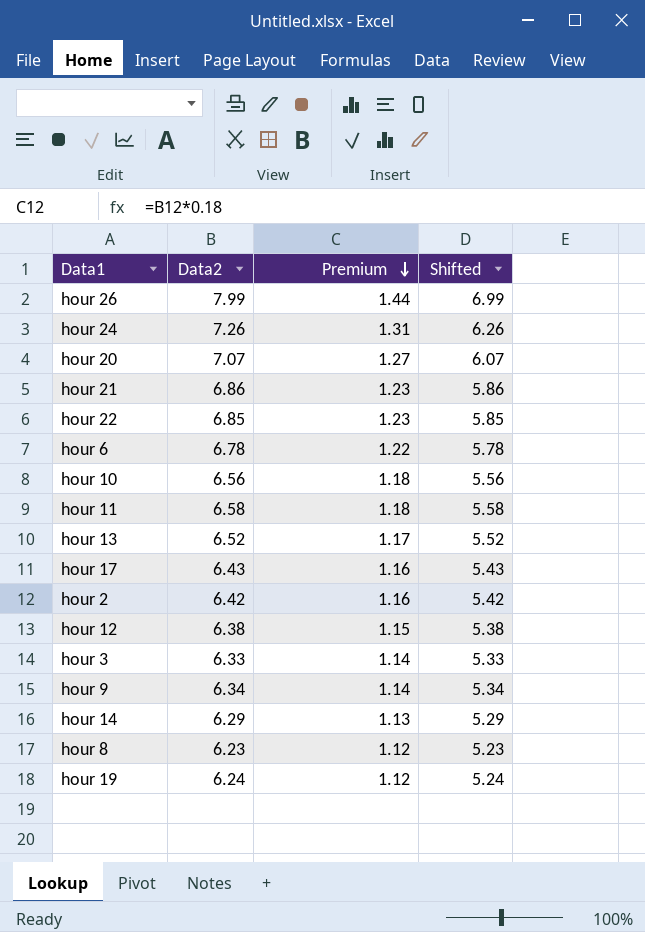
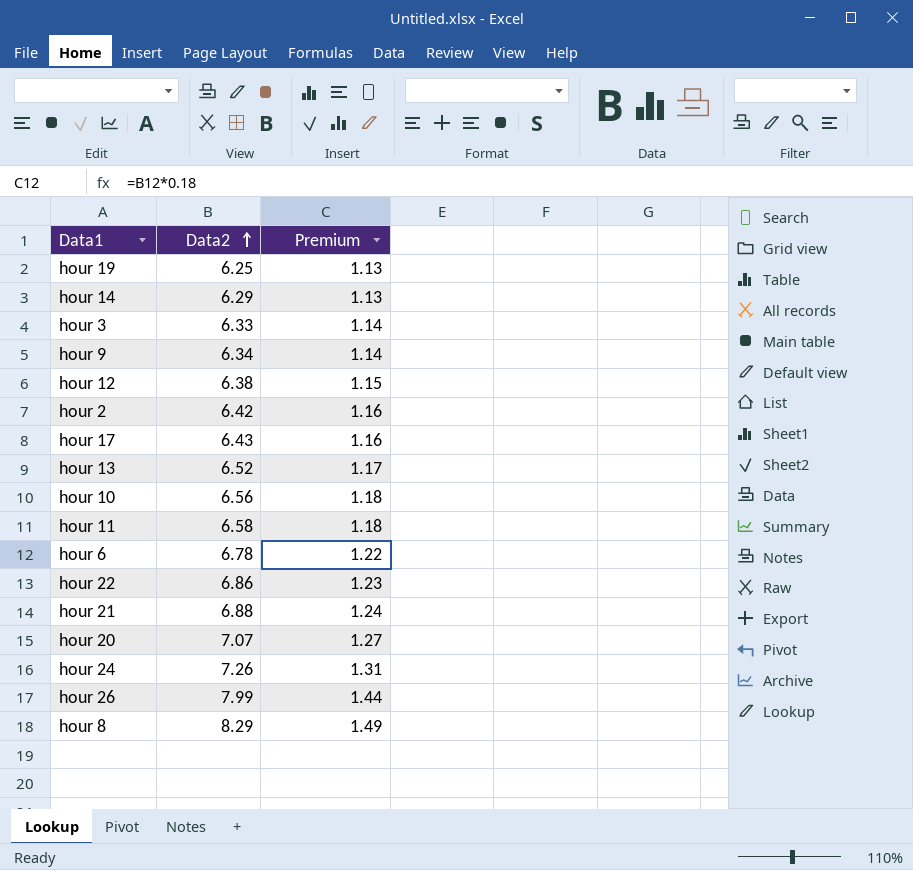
row order: Premium descending -> Data2 ascending
column Shifted | formula: [Data2] - 1 -> none
hour 19 | Data2: 6.24 -> 6.25
hour 19 | Premium: 1.12 -> 1.13
hour 22 | Data2: 6.85 -> 6.86
hour 21 | Data2: 6.86 -> 6.88
hour 21 | Premium: 1.23 -> 1.24
hour 8 | Data2: 6.23 -> 8.29
hour 8 | Premium: 1.12 -> 1.49

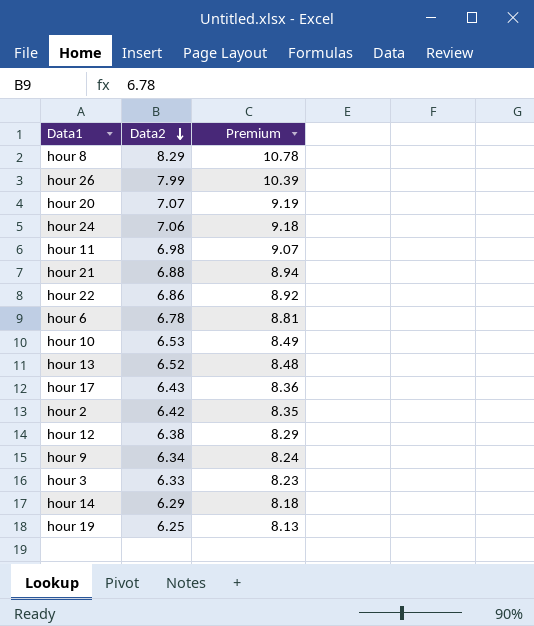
row order: Data2 ascending -> Data2 descending
column Premium | formula: [Data2] * 0.18 -> [Data2] * 1.3
hour 24 | Data2: 7.26 -> 7.06
hour 11 | Data2: 6.58 -> 6.98
hour 10 | Data2: 6.56 -> 6.53

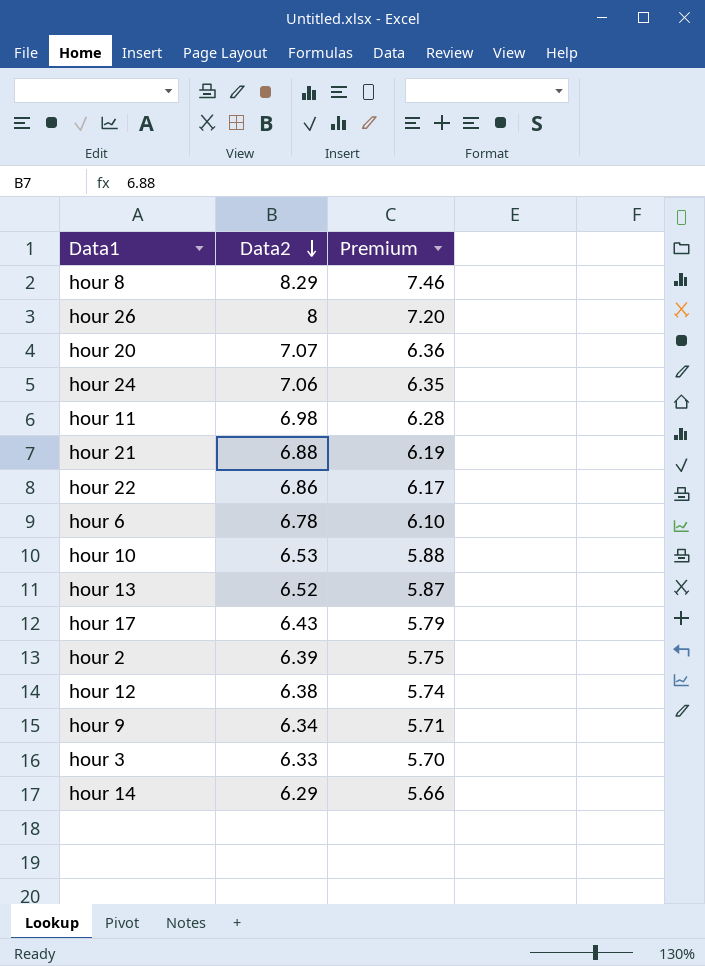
column Premium | formula: [Data2] * 1.3 -> [Data2] * 0.9
row hour 19: 6.25 | 8.13 -> none
hour 26 | Data2: 7.99 -> 8
hour 2 | Data2: 6.42 -> 6.39

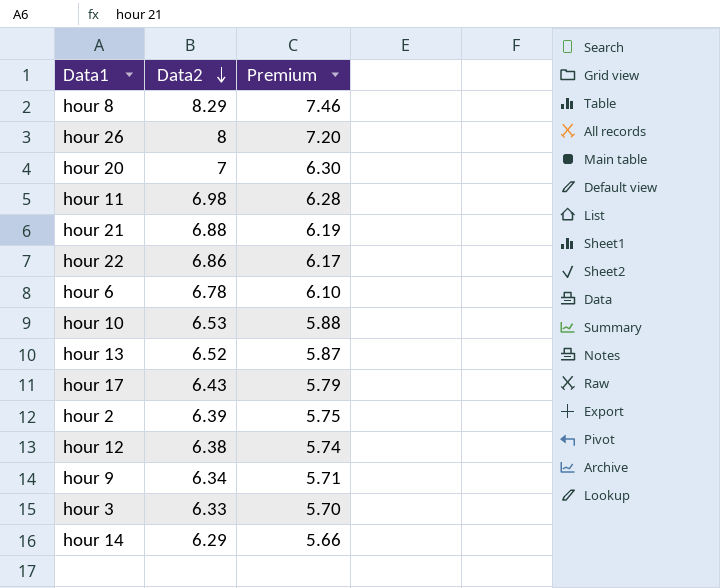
row hour 24: 7.06 | 6.35 -> none
hour 20 | Data2: 7.07 -> 7
hour 20 | Premium: 6.36 -> 6.30

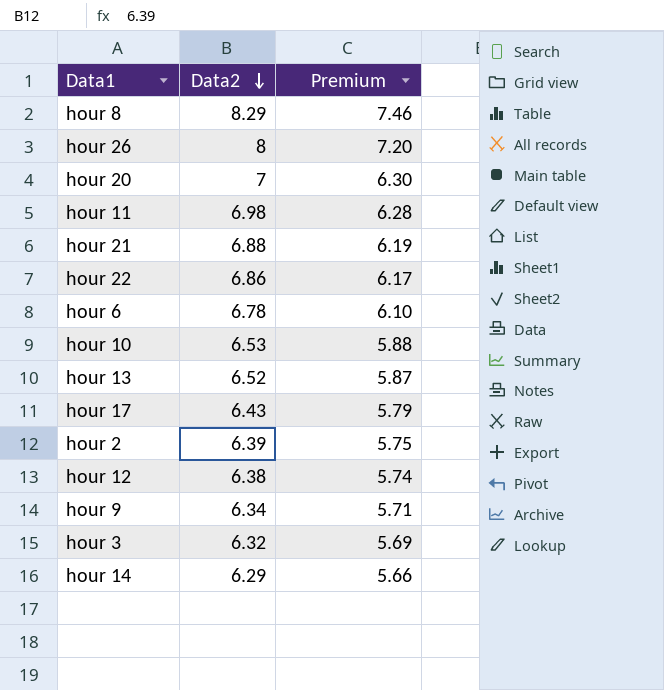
hour 3 | Data2: 6.33 -> 6.32
hour 3 | Premium: 5.70 -> 5.69

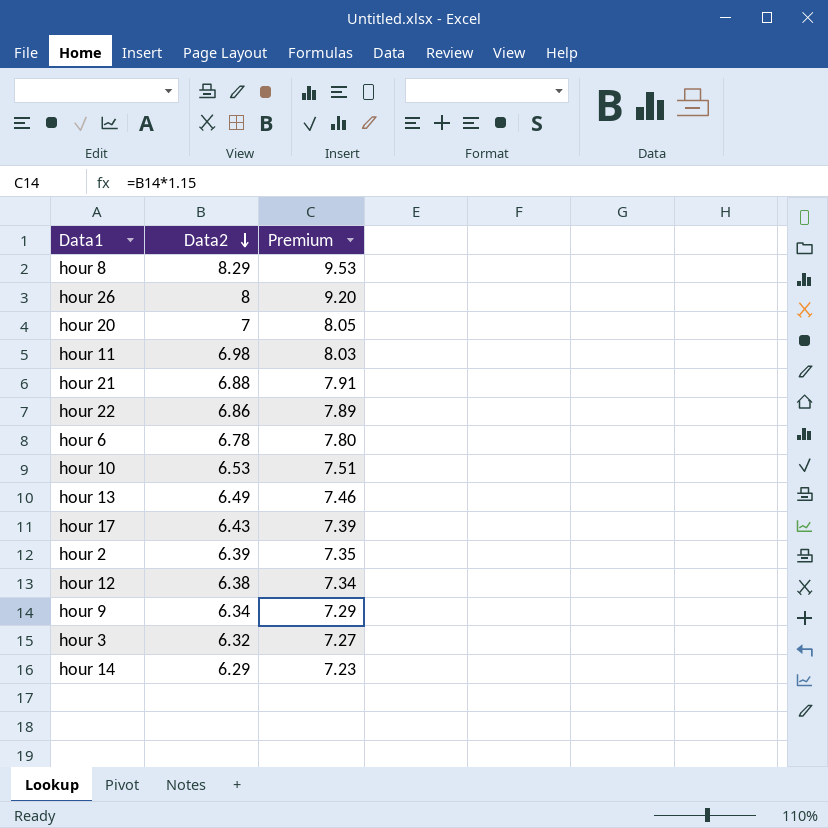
column Premium | formula: [Data2] * 0.9 -> [Data2] * 1.15
hour 13 | Data2: 6.52 -> 6.49

